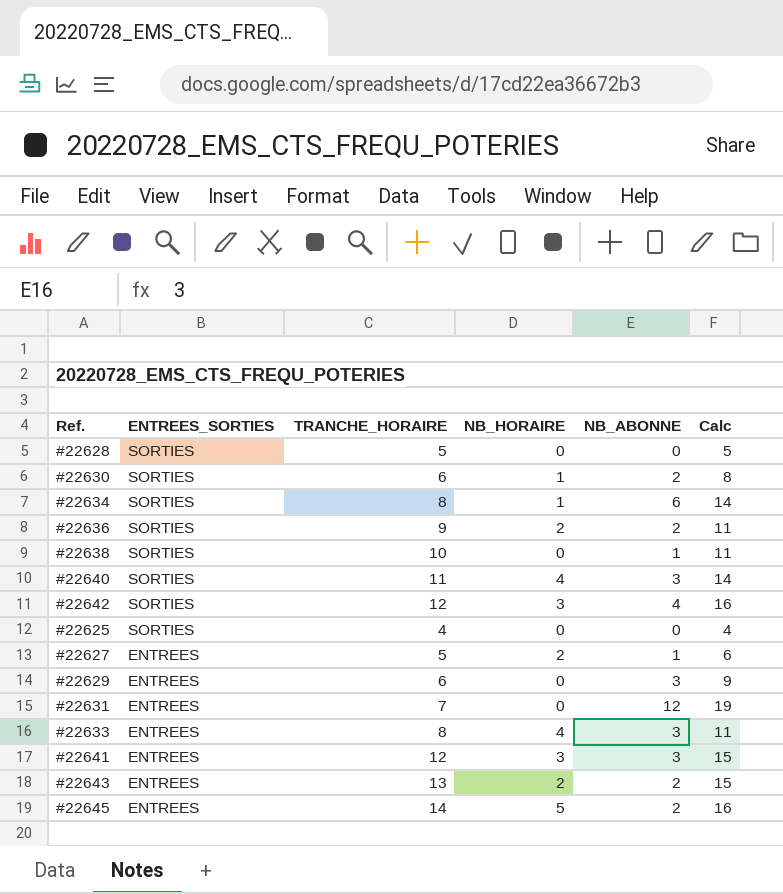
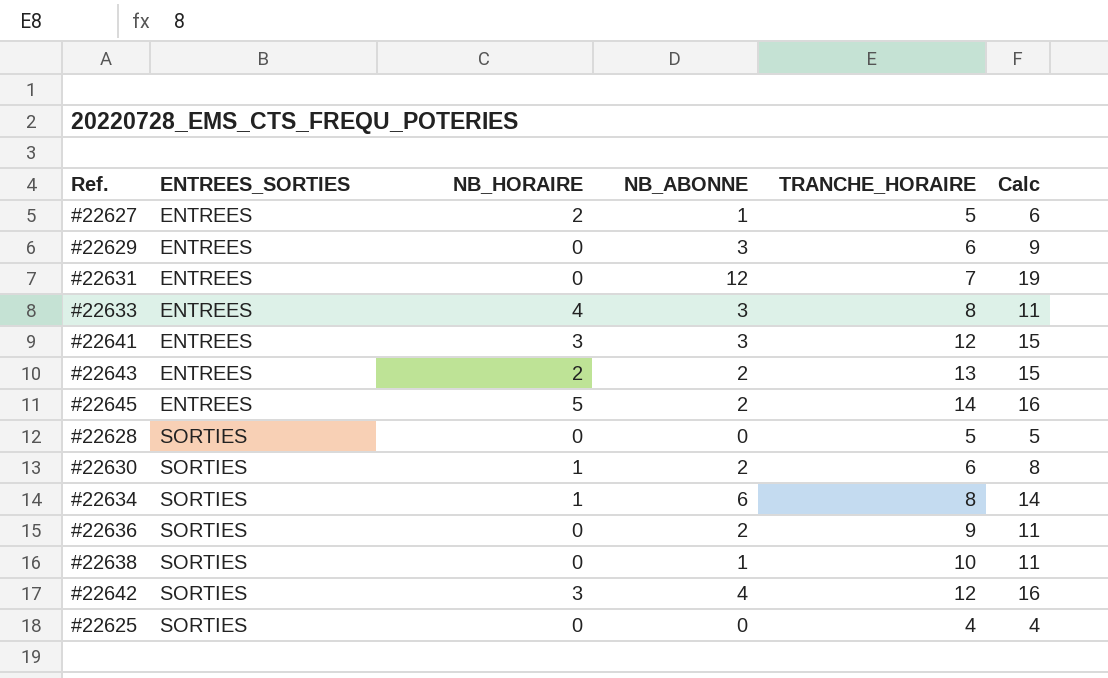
row order: ENTREES_SORTIES descending -> ENTREES_SORTIES ascending
column TRANCHE_HORAIRE | position: 3 -> 5
row #22640: SORTIES | 11 | 4 | 3 | 14 -> none
#22636 | NB_HORAIRE: 2 -> 0

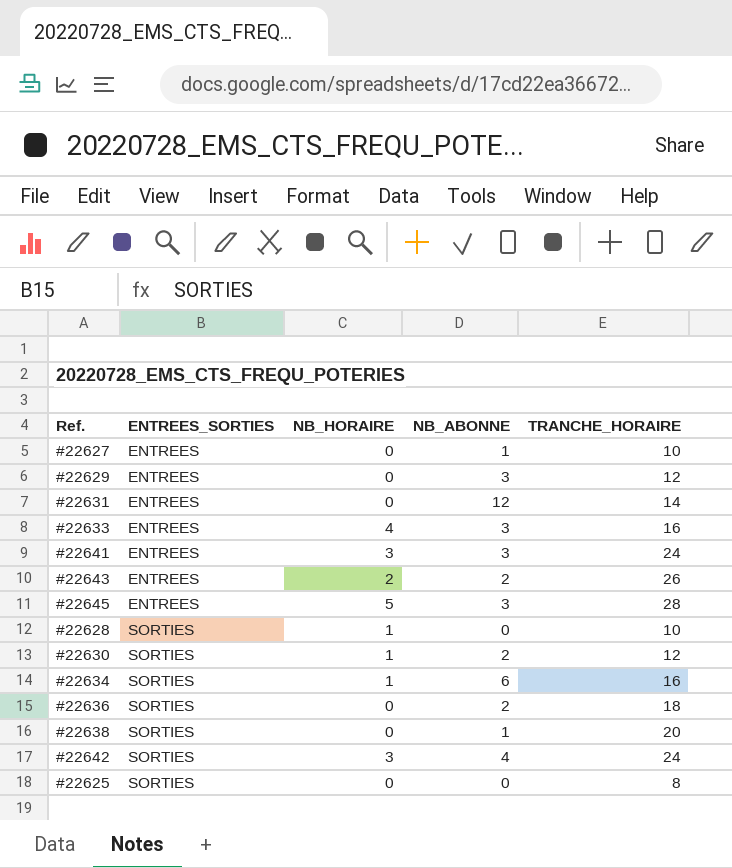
column Calc | formula: [NB_ABONNE] + [TRANCHE_HORAIRE] -> none
#22627 | NB_HORAIRE: 2 -> 0
#22627 | TRANCHE_HORAIRE: 5 -> 10
#22629 | TRANCHE_HORAIRE: 6 -> 12
#22631 | TRANCHE_HORAIRE: 7 -> 14
#22633 | TRANCHE_HORAIRE: 8 -> 16
#22641 | TRANCHE_HORAIRE: 12 -> 24
#22643 | TRANCHE_HORAIRE: 13 -> 26
#22645 | NB_ABONNE: 2 -> 3
#22645 | TRANCHE_HORAIRE: 14 -> 28
#22628 | NB_HORAIRE: 0 -> 1
#22628 | TRANCHE_HORAIRE: 5 -> 10
#22630 | TRANCHE_HORAIRE: 6 -> 12
#22634 | TRANCHE_HORAIRE: 8 -> 16
#22636 | TRANCHE_HORAIRE: 9 -> 18
#22638 | TRANCHE_HORAIRE: 10 -> 20
#22642 | TRANCHE_HORAIRE: 12 -> 24
#22625 | TRANCHE_HORAIRE: 4 -> 8

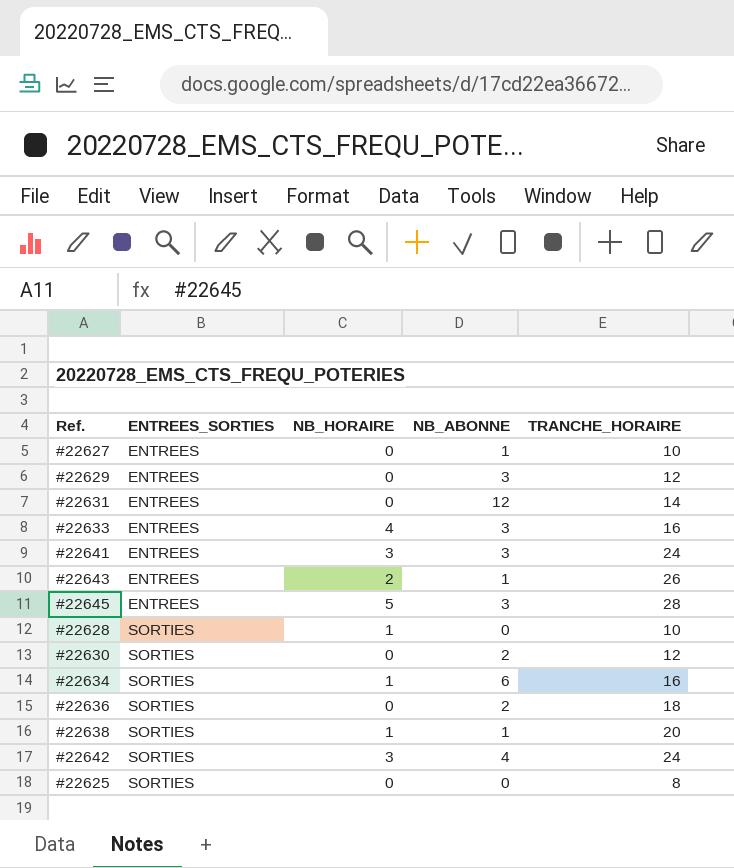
#22643 | NB_ABONNE: 2 -> 1
#22630 | NB_HORAIRE: 1 -> 0
#22638 | NB_HORAIRE: 0 -> 1

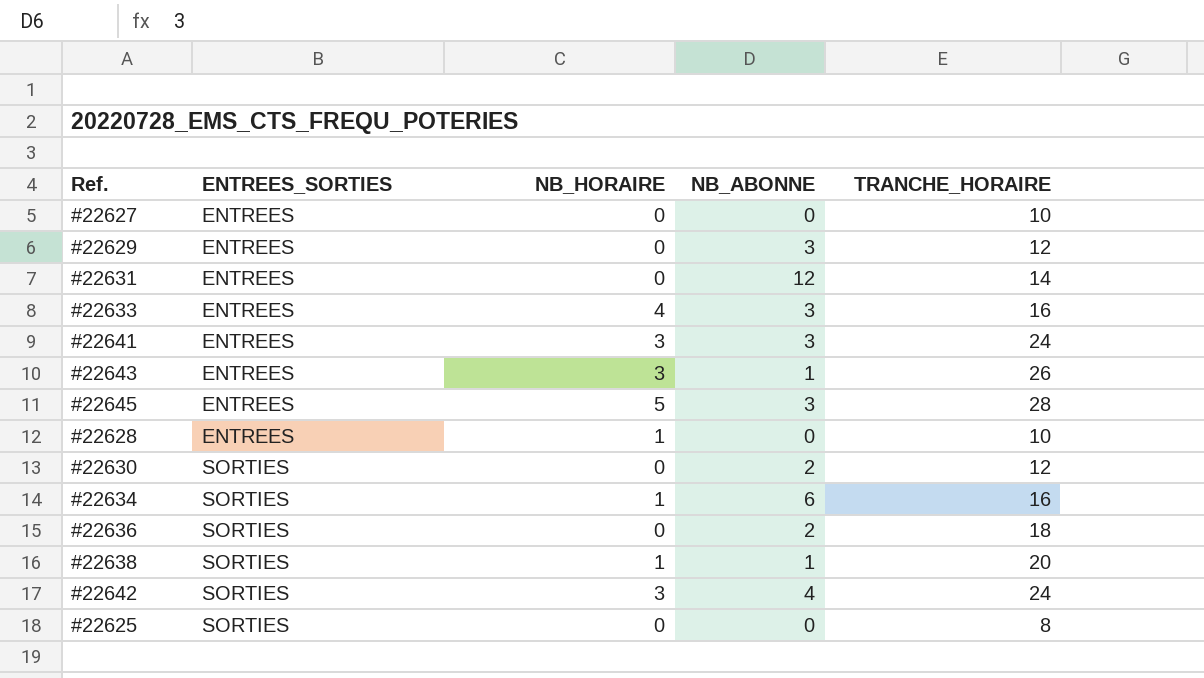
#22627 | NB_ABONNE: 1 -> 0
#22643 | NB_HORAIRE: 2 -> 3
#22628 | ENTREES_SORTIES: SORTIES -> ENTREES

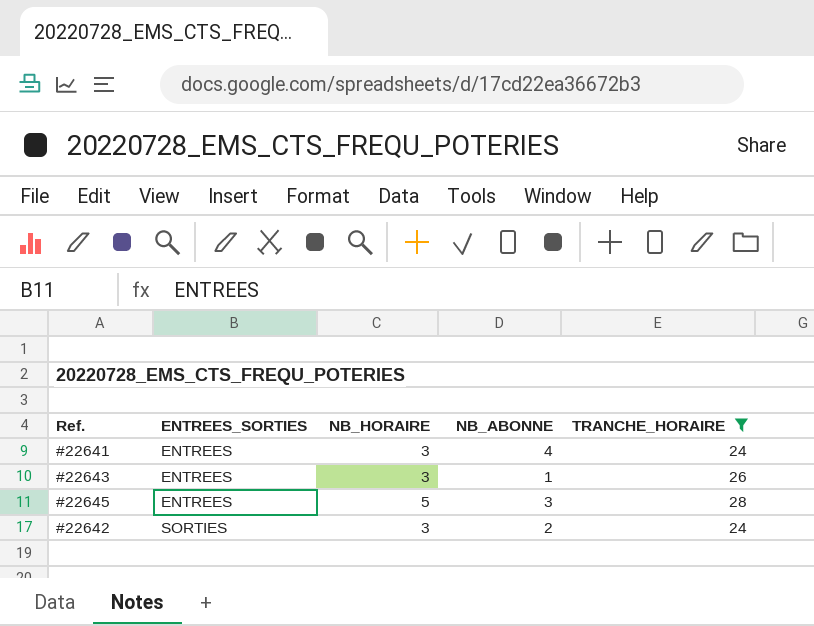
filter: none -> TRANCHE_HORAIRE >= 24
#22641 | NB_ABONNE: 3 -> 4
#22642 | NB_ABONNE: 4 -> 2

